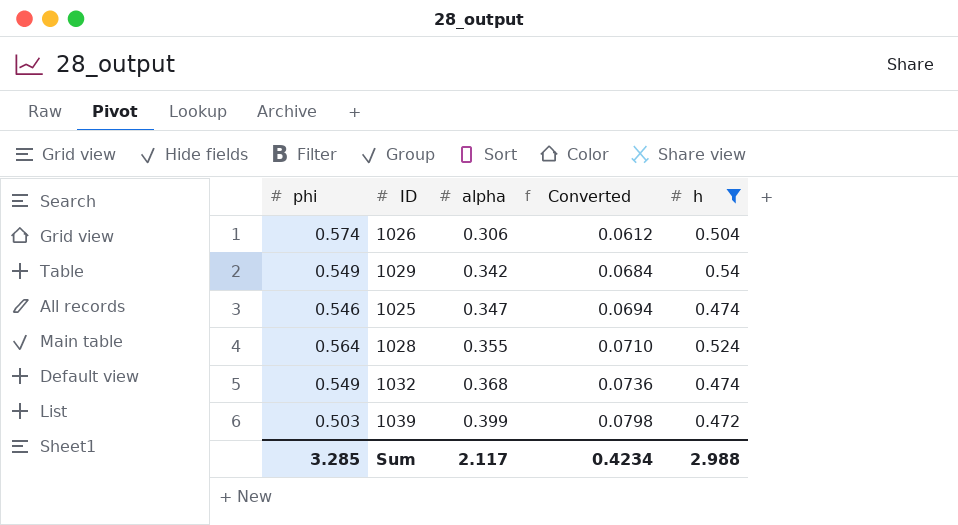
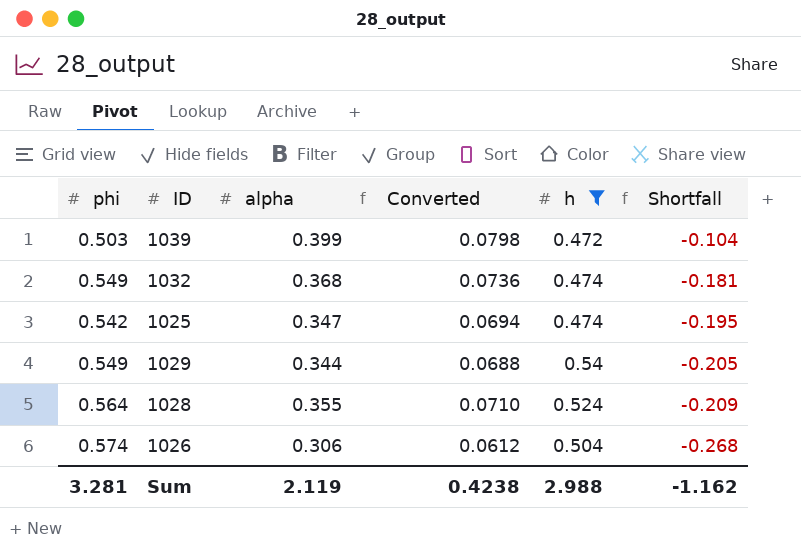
row order: alpha ascending -> Shortfall descending
column Shortfall | formula: none -> [alpha] - [phi]
1025 | phi: 0.546 -> 0.542
1029 | alpha: 0.342 -> 0.344
1029 | Converted: 0.0684 -> 0.0688
Sum | phi: 3.285 -> 3.281
Sum | alpha: 2.117 -> 2.119
Sum | Converted: 0.4234 -> 0.4238

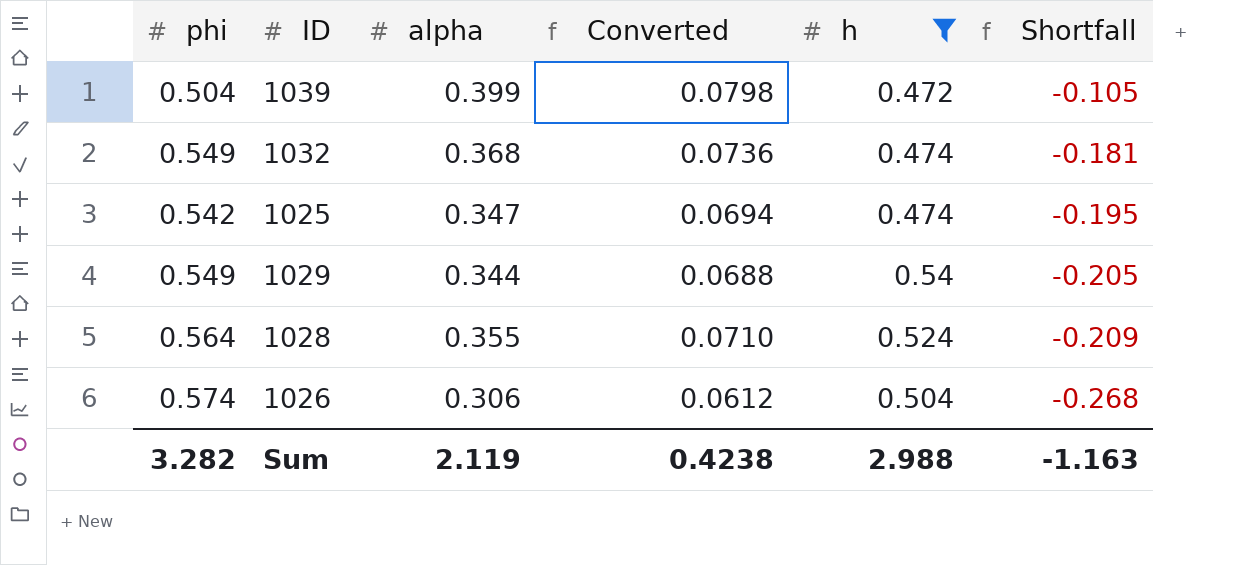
1039 | phi: 0.503 -> 0.504
1039 | Shortfall: -0.104 -> -0.105
Sum | phi: 3.281 -> 3.282
Sum | Shortfall: -1.162 -> -1.163

